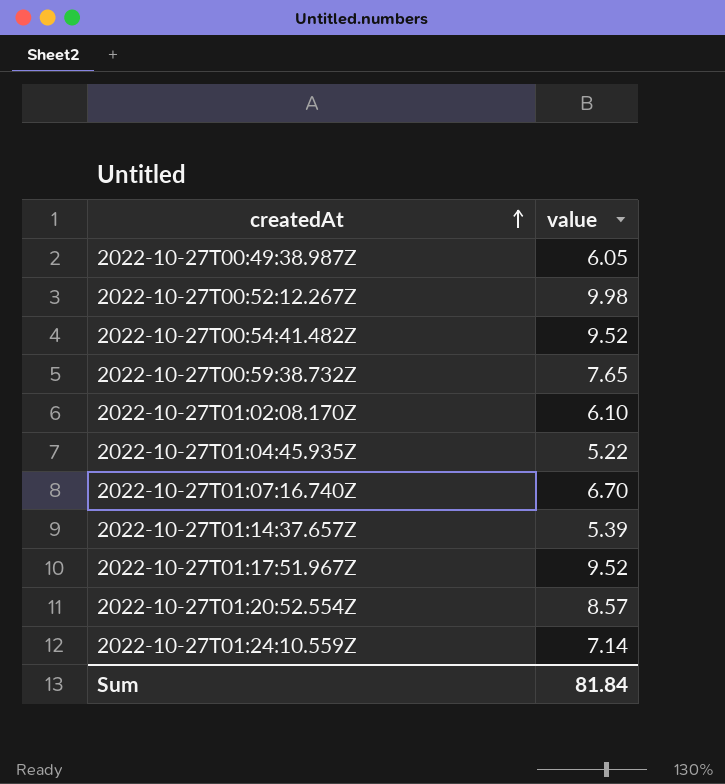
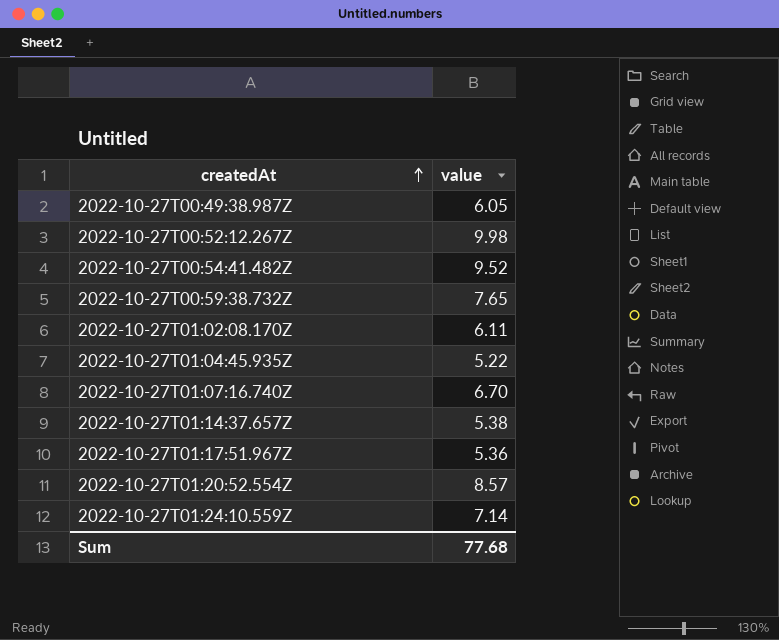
2022-10-27T01:02:08.170Z | value: 6.10 -> 6.11
2022-10-27T01:14:37.657Z | value: 5.39 -> 5.38
2022-10-27T01:17:51.967Z | value: 9.52 -> 5.36
Sum | value: 81.84 -> 77.68

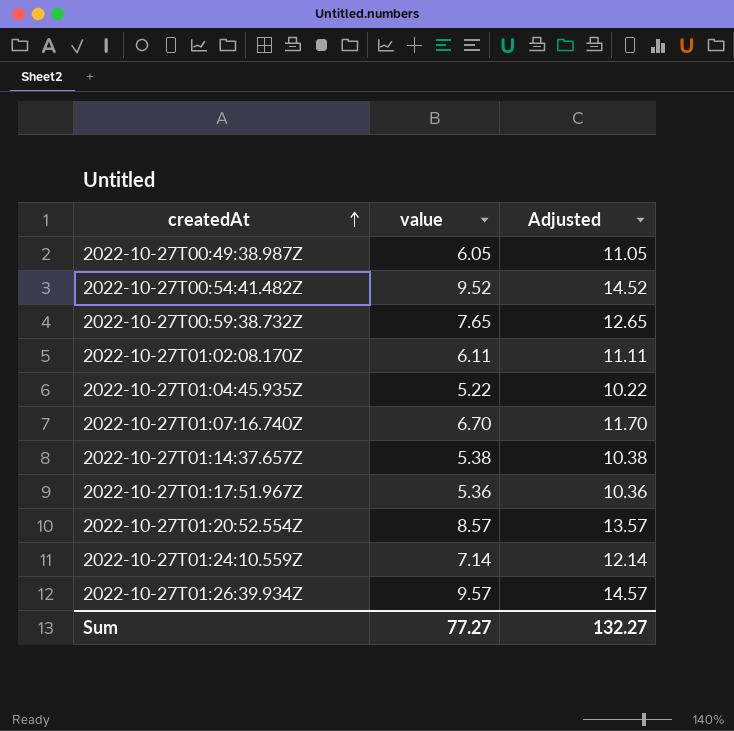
column Adjusted | formula: none -> [value] + 5
row 2022-10-27T00:52:12.267Z: 9.98 -> none
row 2022-10-27T01:26:39.934Z: none -> 9.57 | 14.57
Sum | value: 77.68 -> 77.27

